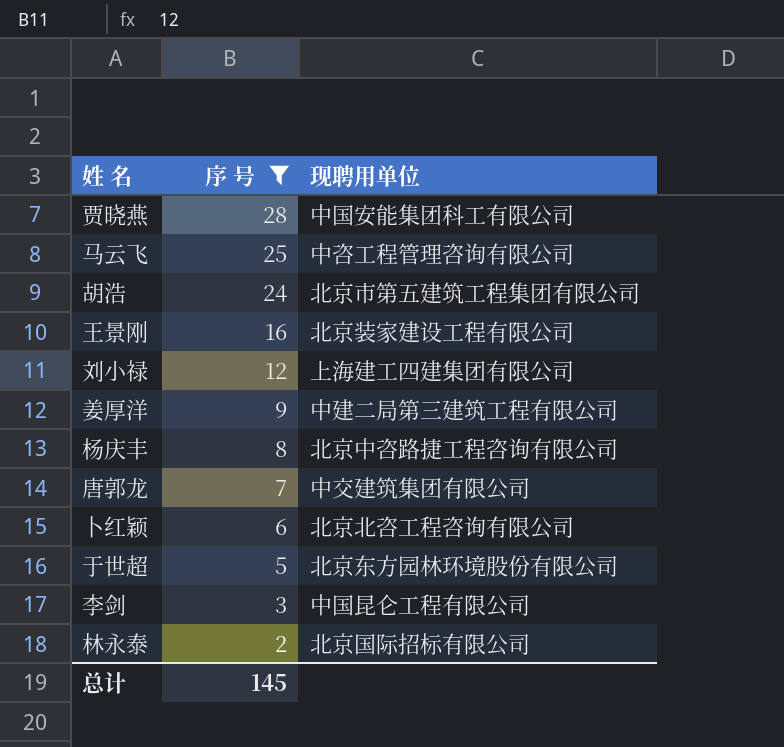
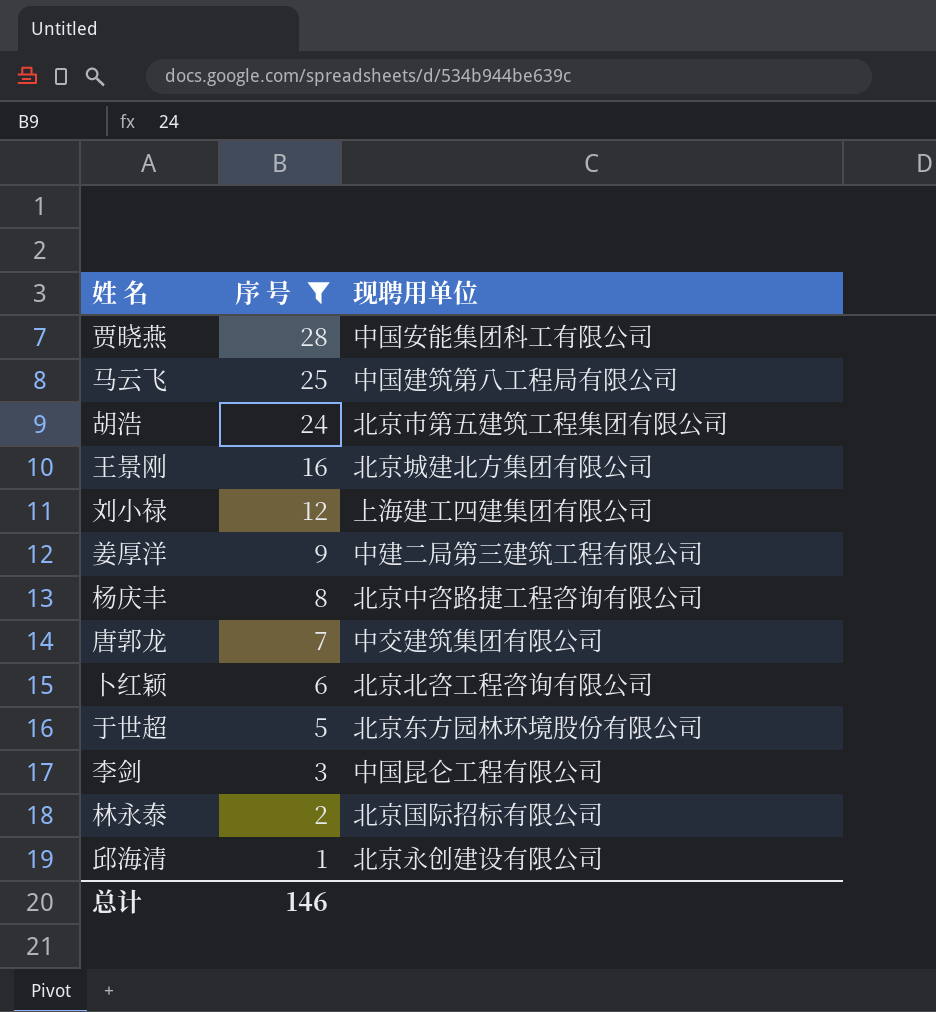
马云飞 | 现聘用单位: 中咨工程管理咨询有限公司 -> 中国建筑第八工程局有限公司
王景刚 | 现聘用单位: 北京装家建设工程有限公司 -> 北京城建北方集团有限公司
row 邱海清: none -> 1 | 北京永创建设有限公司
总计 | 序 号: 145 -> 146

